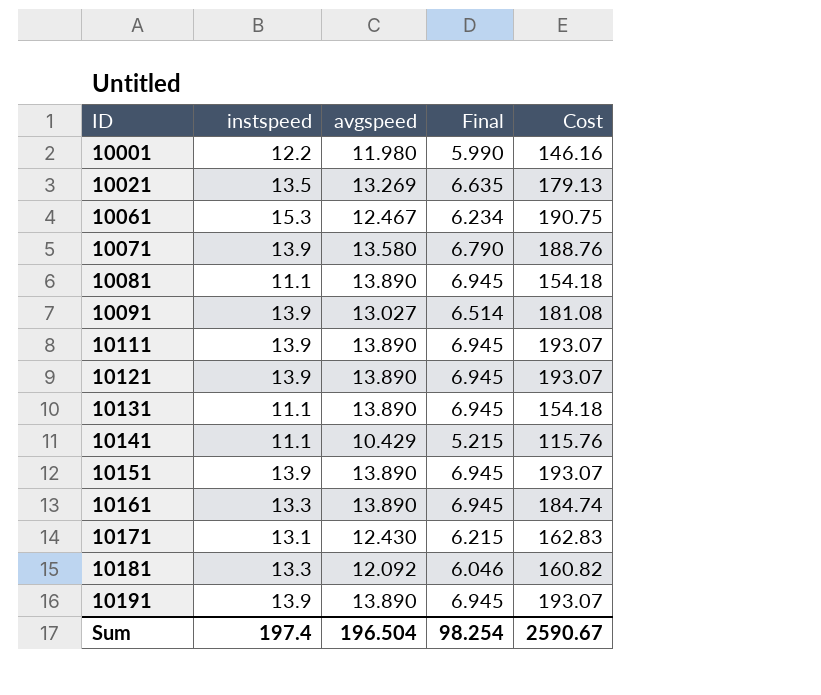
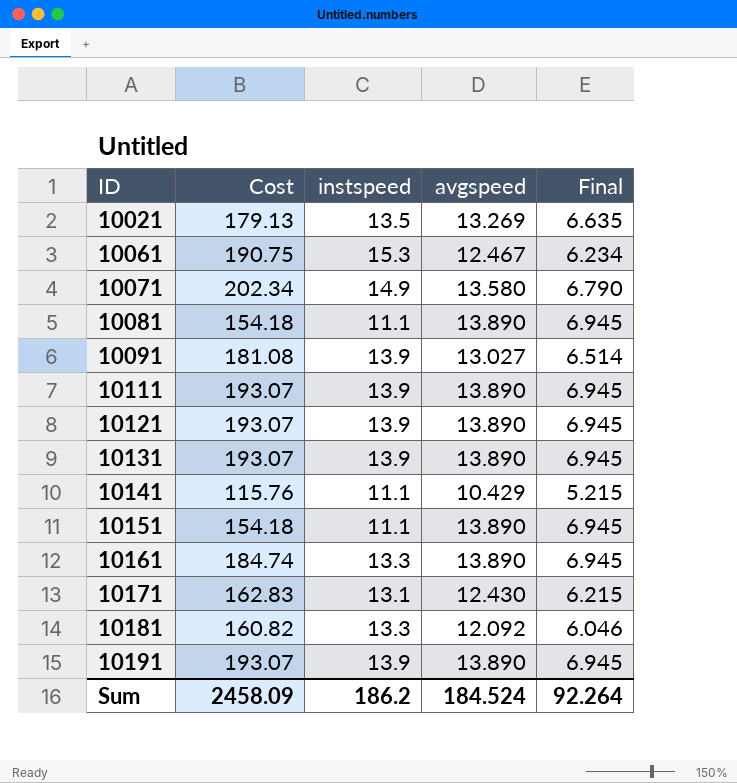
column Cost | position: 5 -> 2
row 10001: 12.2 | 11.980 | 5.990 | 146.16 -> none
10071 | Cost: 188.76 -> 202.34
10071 | instspeed: 13.9 -> 14.9
10131 | Cost: 154.18 -> 193.07
10131 | instspeed: 11.1 -> 13.9
10151 | Cost: 193.07 -> 154.18
10151 | instspeed: 13.9 -> 11.1
Sum | Cost: 2590.67 -> 2458.09
Sum | instspeed: 197.4 -> 186.2
Sum | avgspeed: 196.504 -> 184.524
Sum | Final: 98.254 -> 92.264

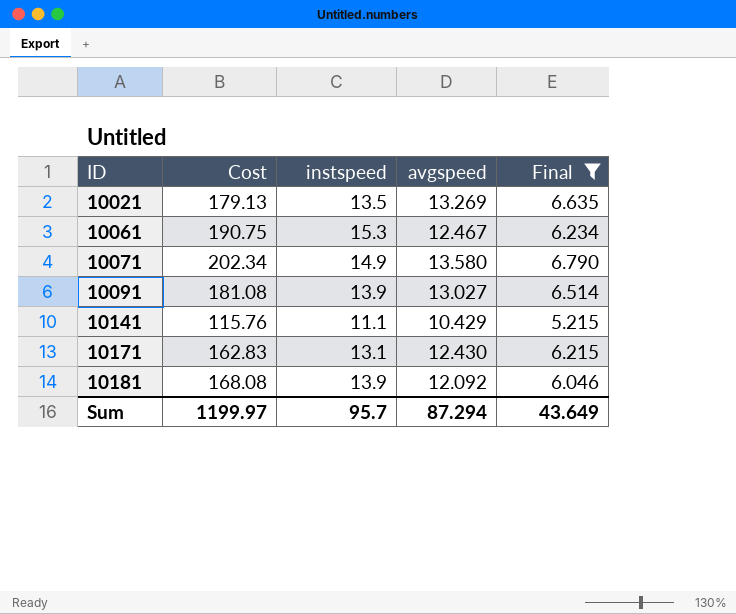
filter: none -> Final != 6.945
10181 | Cost: 160.82 -> 168.08
10181 | instspeed: 13.3 -> 13.9
Sum | Cost: 2458.09 -> 1199.97
Sum | instspeed: 186.2 -> 95.7
Sum | avgspeed: 184.524 -> 87.294
Sum | Final: 92.264 -> 43.649

